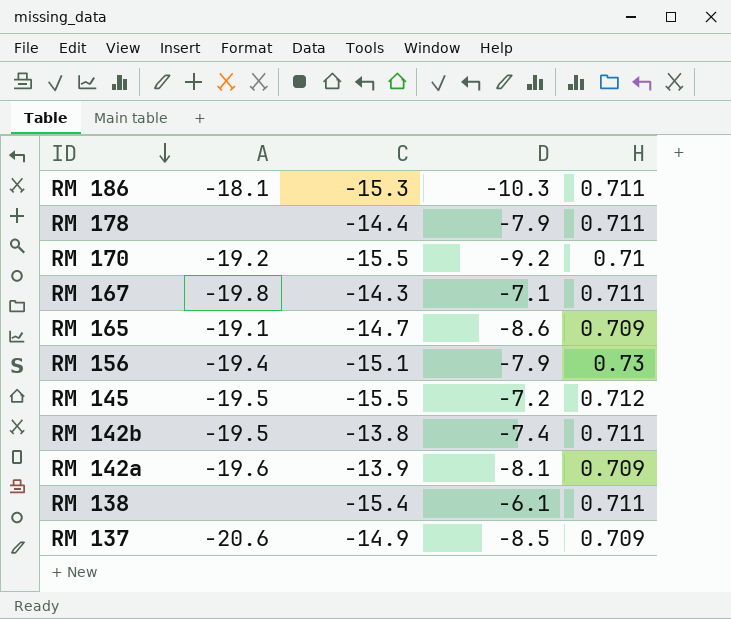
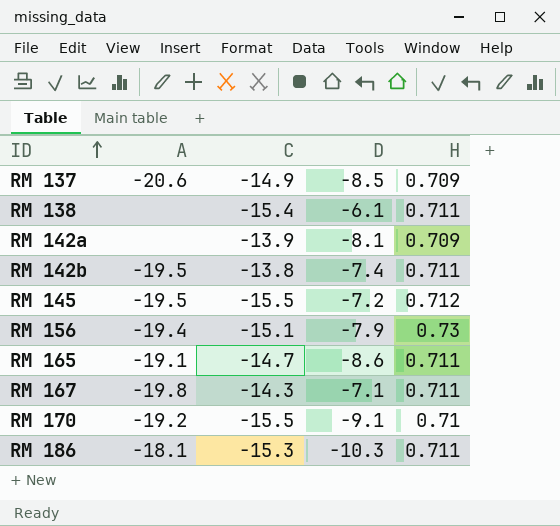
row order: ID descending -> ID ascending
row RM 178: none | -14.4 | -7.9 | 0.711 -> none
RM 142a | A: -19.6 -> none
RM 165 | H: 0.709 -> 0.711
RM 170 | D: -9.2 -> -9.1

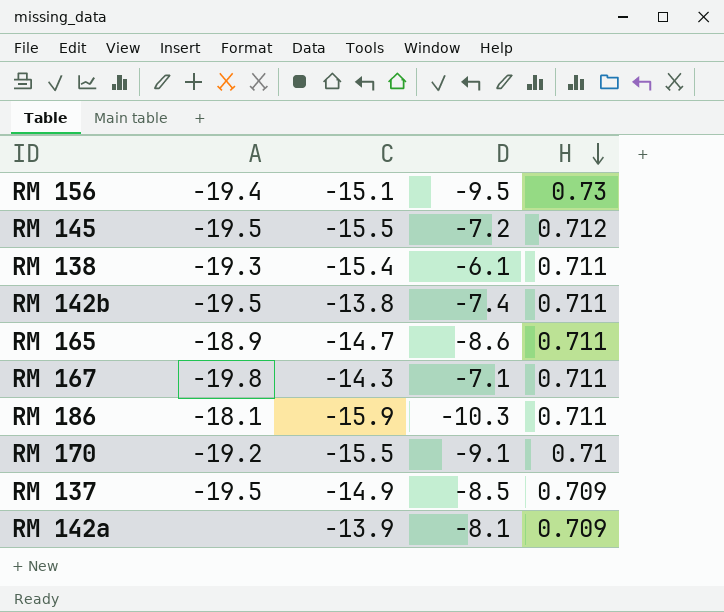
row order: ID ascending -> H descending
RM 156 | D: -7.9 -> -9.5
RM 138 | A: none -> -19.3
RM 165 | A: -19.1 -> -18.9
RM 186 | C: -15.3 -> -15.9
RM 137 | A: -20.6 -> -19.5

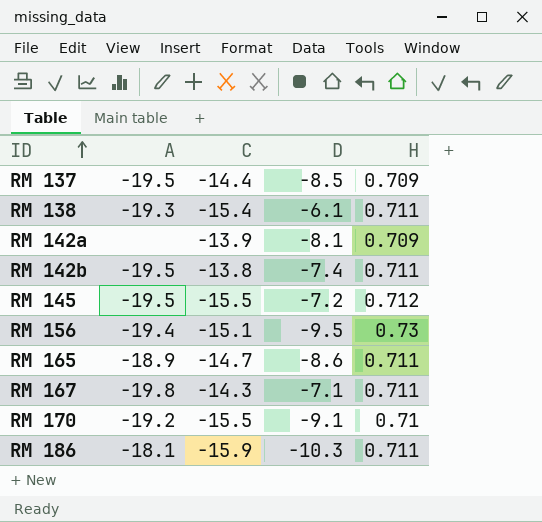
row order: H descending -> ID ascending
RM 137 | C: -14.9 -> -14.4

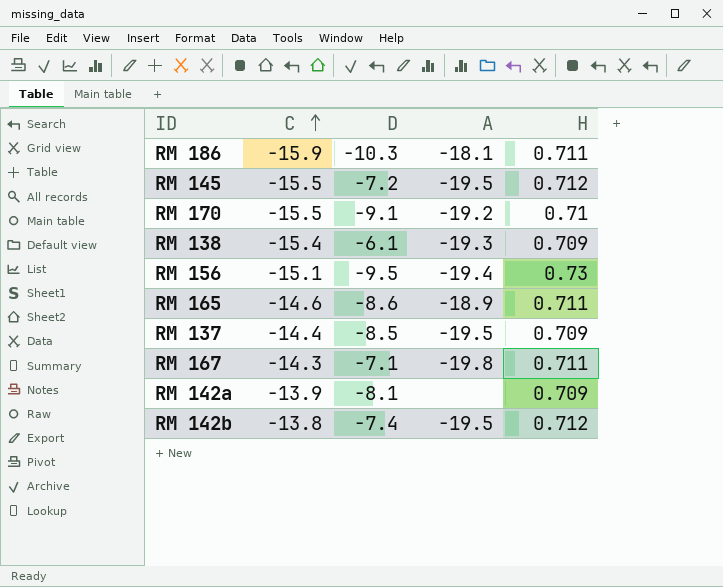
row order: ID ascending -> C ascending
column A | position: 2 -> 4
RM 138 | H: 0.711 -> 0.709
RM 165 | C: -14.7 -> -14.6
RM 142b | H: 0.711 -> 0.712

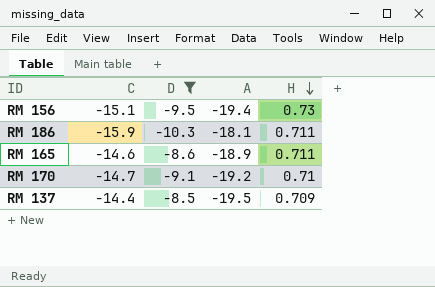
filter: none -> D <= -8.5
row order: C ascending -> H descending
RM 170 | C: -15.5 -> -14.7

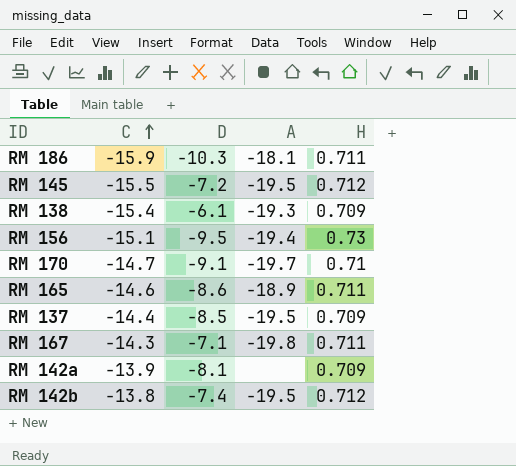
filter: D <= -8.5 -> none
row order: H descending -> C ascending
RM 170 | A: -19.2 -> -19.7

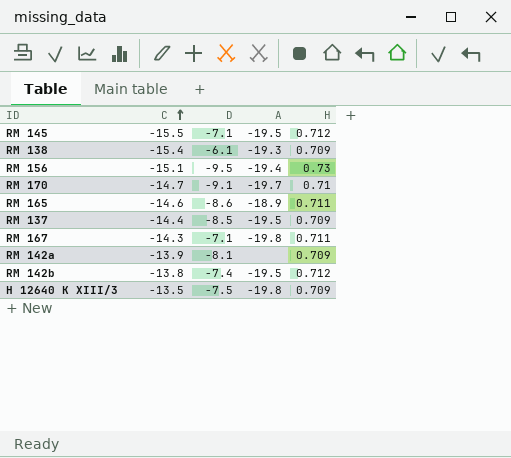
row RM 186: -15.9 | -10.3 | -18.1 | 0.711 -> none
RM 145 | D: -7.2 -> -7.1
row H 12640 K XIII/3: none -> -13.5 | -7.5 | -19.8 | 0.709

